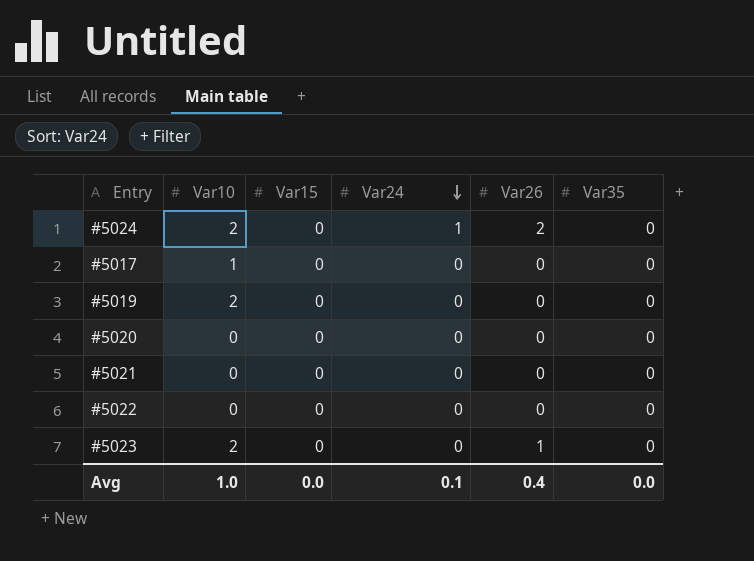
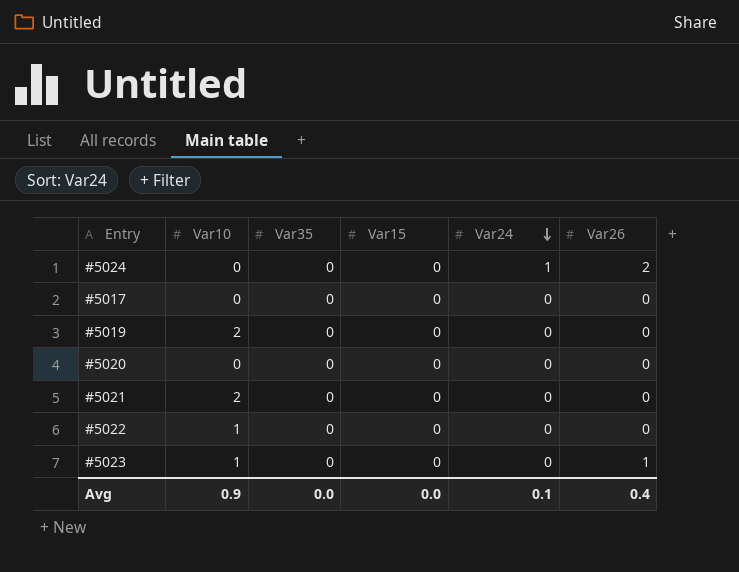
column Var35 | position: 6 -> 3
#5024 | Var10: 2 -> 0
#5017 | Var10: 1 -> 0
#5021 | Var10: 0 -> 2
#5022 | Var10: 0 -> 1
#5023 | Var10: 2 -> 1
Avg | Var10: 1.0 -> 0.9

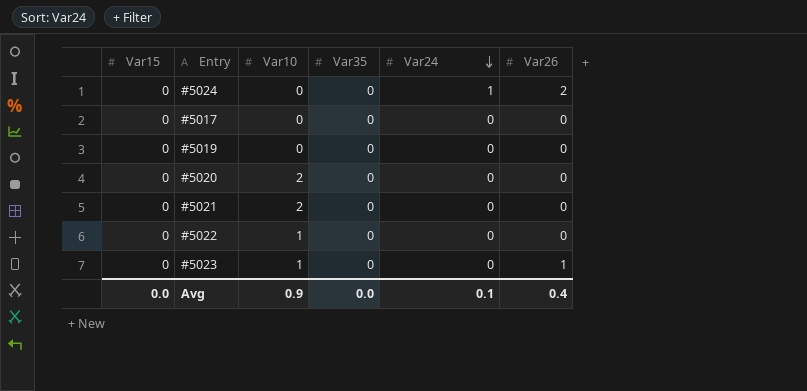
column Var15 | position: 4 -> 1
#5019 | Var10: 2 -> 0
#5020 | Var10: 0 -> 2

